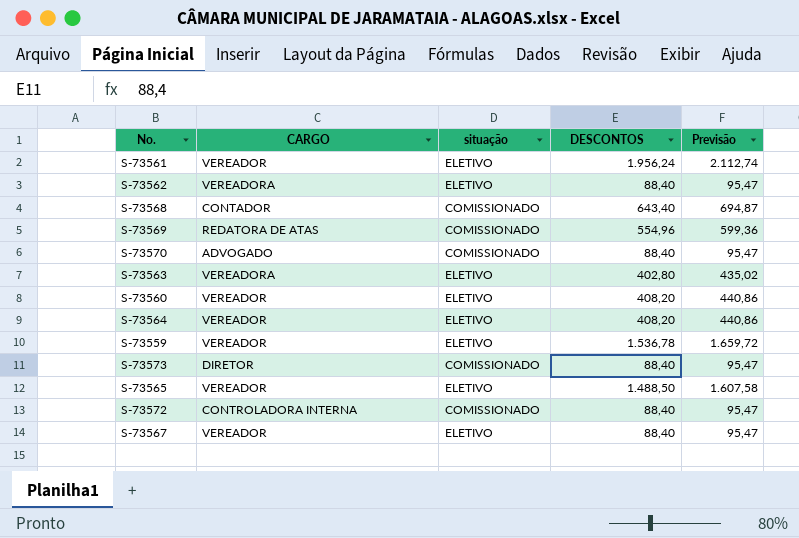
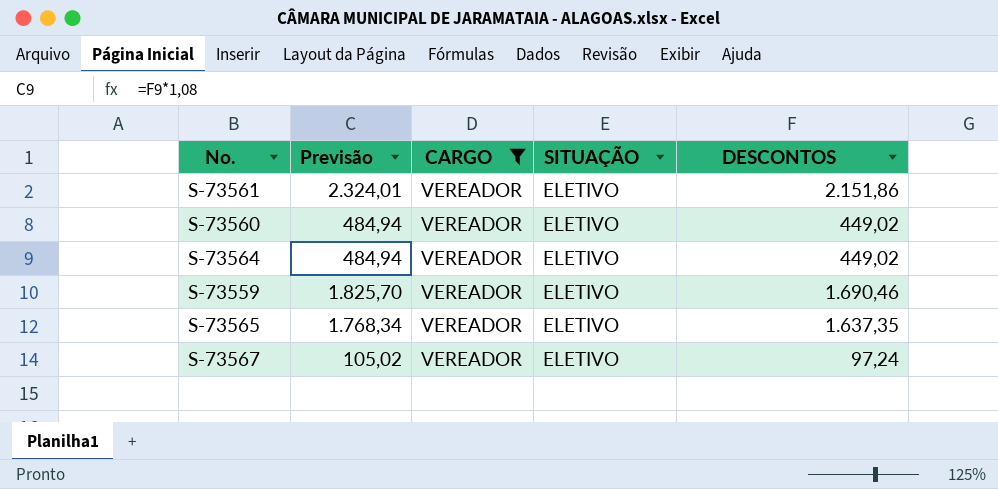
filter: none -> CARGO = VEREADOR
column Previsão | position: 5 -> 2
column name: situação -> SITUAÇÃO
S-73561 | Previsão: 2.112,74 -> 2.324,01
S-73561 | DESCONTOS: 1.956,24 -> 2.151,86
S-73560 | Previsão: 440,86 -> 484,94
S-73560 | DESCONTOS: 408,20 -> 449,02
S-73564 | Previsão: 440,86 -> 484,94
S-73564 | DESCONTOS: 408,20 -> 449,02
S-73559 | Previsão: 1.659,72 -> 1.825,70
S-73559 | DESCONTOS: 1.536,78 -> 1.690,46
S-73565 | Previsão: 1.607,58 -> 1.768,34
S-73565 | DESCONTOS: 1.488,50 -> 1.637,35
S-73567 | Previsão: 95,47 -> 105,02
S-73567 | DESCONTOS: 88,40 -> 97,24

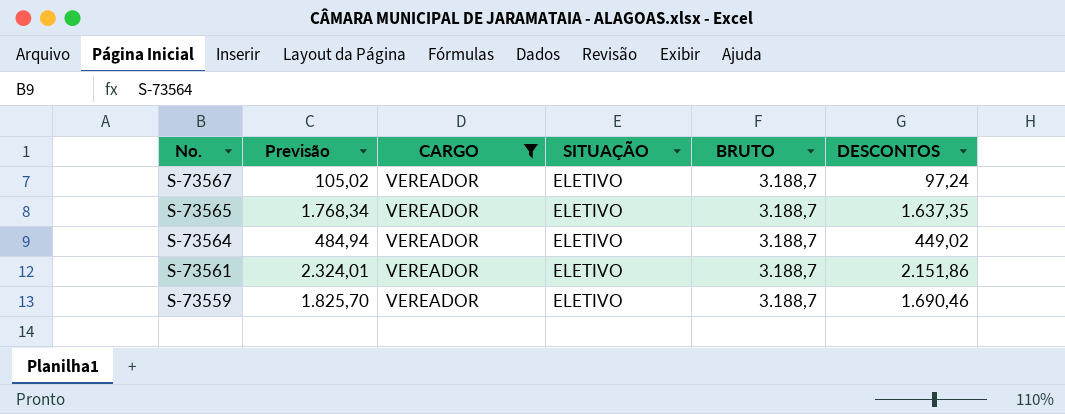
row order: none -> No. descending
column BRUTO | position: none -> 5
row S-73560: 484,94 | VEREADOR | ELETIVO | 449,02 -> none

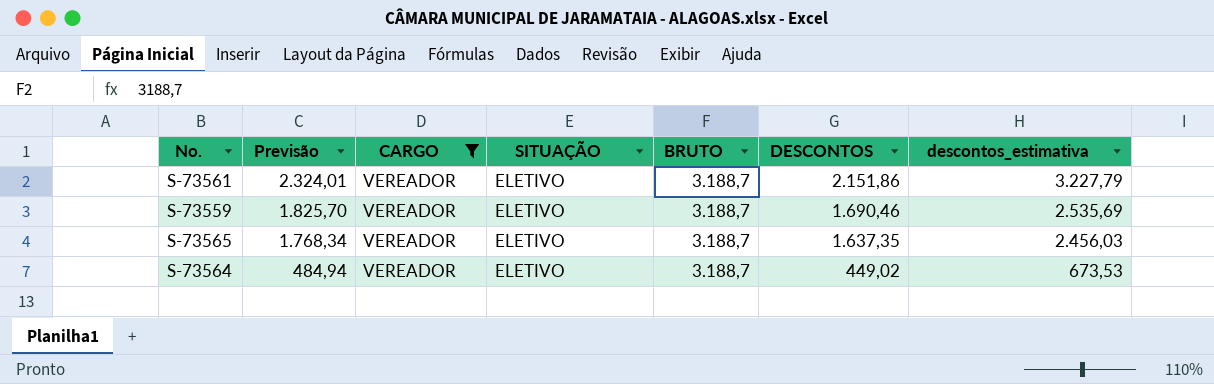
row order: No. descending -> Previsão descending
column descontos_estimativa | formula: none -> [DESCONTOS] * 1,5
row S-73567: 105,02 | VEREADOR | ELETIVO | 3.188,7 | 97,24 -> none

